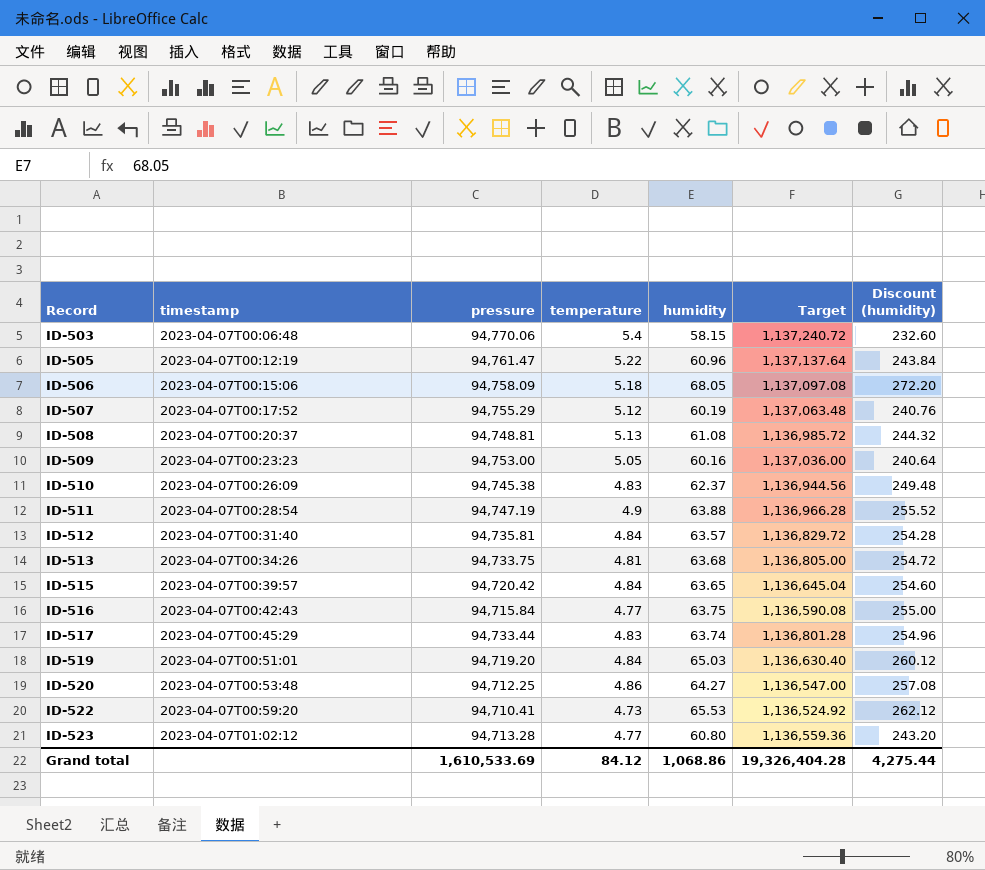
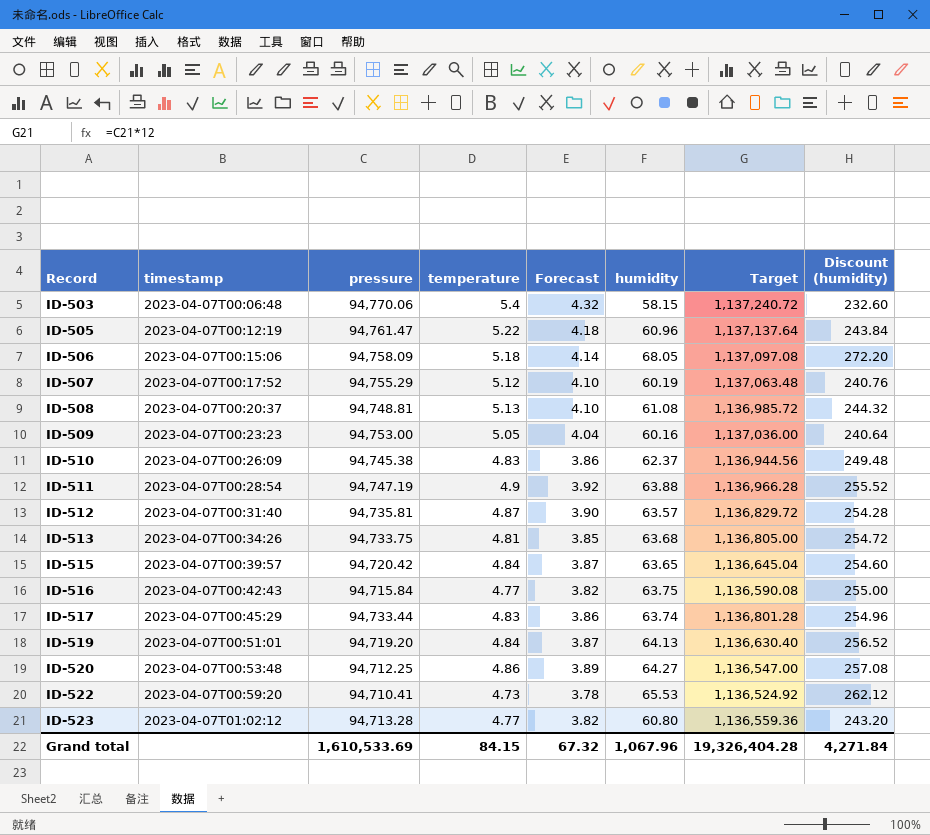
column Forecast | formula: none -> [temperature] * 0.8
ID-512 | temperature: 4.84 -> 4.87
ID-519 | humidity: 65.03 -> 64.13
ID-519 | Discount (humidity): 260.12 -> 256.52
Grand total | temperature: 84.12 -> 84.15
Grand total | humidity: 1,068.86 -> 1,067.96
Grand total | Discount (humidity): 4,275.44 -> 4,271.84

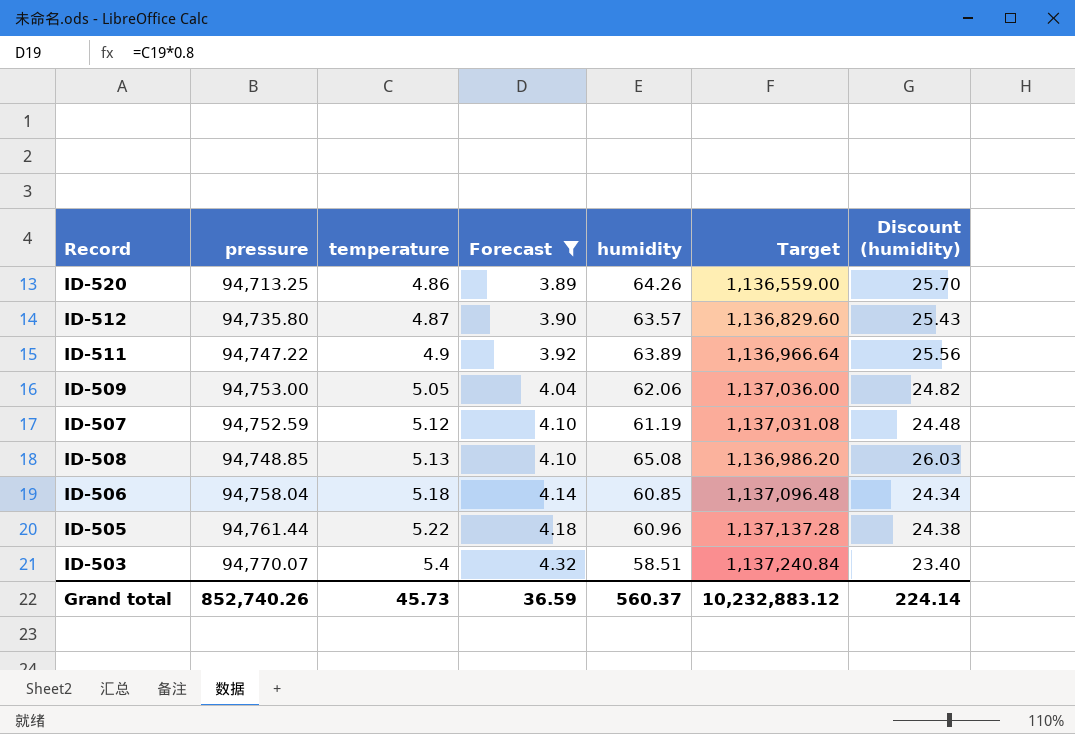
filter: none -> Forecast >= 3.89
row order: Record ascending -> temperature ascending
column timestamp | position: 2 -> none
column Discount (humidity) | formula: [humidity] * 4 -> [humidity] * 0.4
ID-520 | pressure: 94,712.25 -> 94,713.25
ID-520 | humidity: 64.27 -> 64.26
ID-520 | Target: 1,136,547.00 -> 1,136,559.00
ID-512 | pressure: 94,735.81 -> 94,735.80
ID-512 | Target: 1,136,829.72 -> 1,136,829.60
ID-511 | pressure: 94,747.19 -> 94,747.22
ID-511 | humidity: 63.88 -> 63.89
ID-511 | Target: 1,136,966.28 -> 1,136,966.64
ID-509 | humidity: 60.16 -> 62.06
ID-507 | pressure: 94,755.29 -> 94,752.59
ID-507 | humidity: 60.19 -> 61.19
ID-507 | Target: 1,137,063.48 -> 1,137,031.08
ID-508 | pressure: 94,748.81 -> 94,748.85
ID-508 | humidity: 61.08 -> 65.08
ID-508 | Target: 1,136,985.72 -> 1,136,986.20
ID-506 | pressure: 94,758.09 -> 94,758.04
ID-506 | humidity: 68.05 -> 60.85
ID-506 | Target: 1,137,097.08 -> 1,137,096.48
ID-505 | pressure: 94,761.47 -> 94,761.44
ID-505 | Target: 1,137,137.64 -> 1,137,137.28
ID-503 | pressure: 94,770.06 -> 94,770.07
ID-503 | humidity: 58.15 -> 58.51
ID-503 | Target: 1,137,240.72 -> 1,137,240.84
Grand total | pressure: 1,610,533.69 -> 852,740.26
Grand total | temperature: 84.15 -> 45.73
Grand total | Forecast: 67.32 -> 36.59
Grand total | humidity: 1,067.96 -> 560.37
Grand total | Target: 19,326,404.28 -> 10,232,883.12
Grand total | Discount (humidity): 4,271.84 -> 224.14

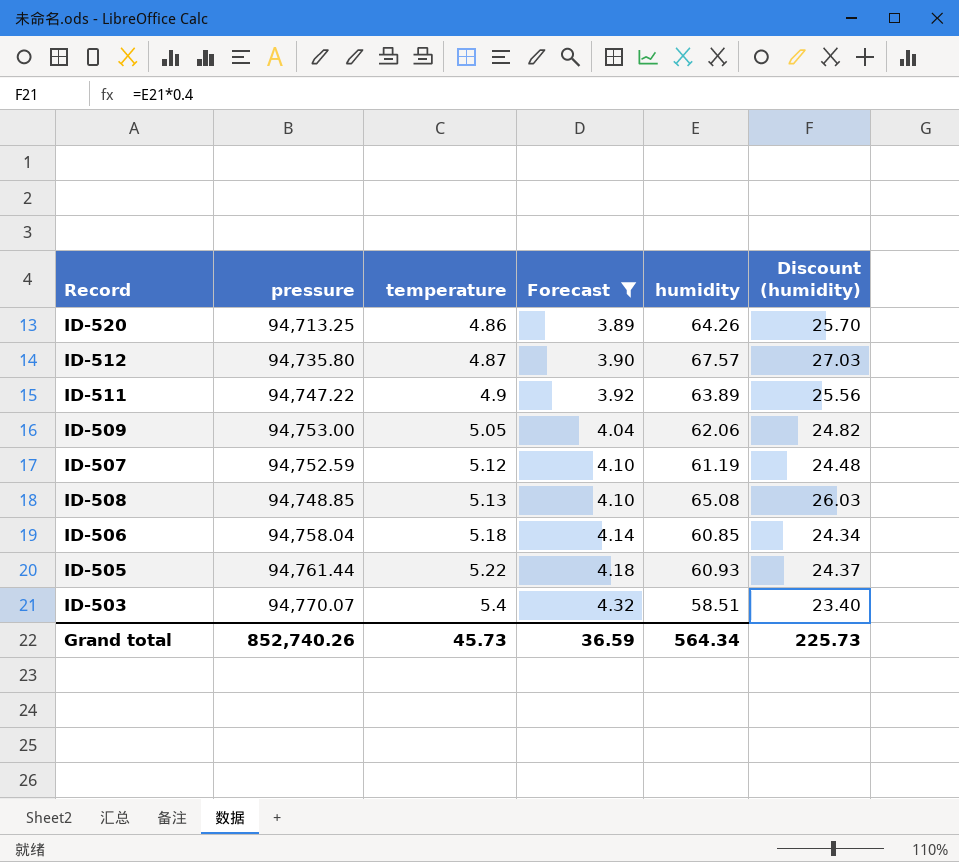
column Target | formula: [pressure] * 12 -> none
ID-512 | humidity: 63.57 -> 67.57
ID-512 | Discount (humidity): 25.43 -> 27.03
ID-505 | humidity: 60.96 -> 60.93
ID-505 | Discount (humidity): 24.38 -> 24.37
Grand total | humidity: 560.37 -> 564.34
Grand total | Discount (humidity): 224.14 -> 225.73

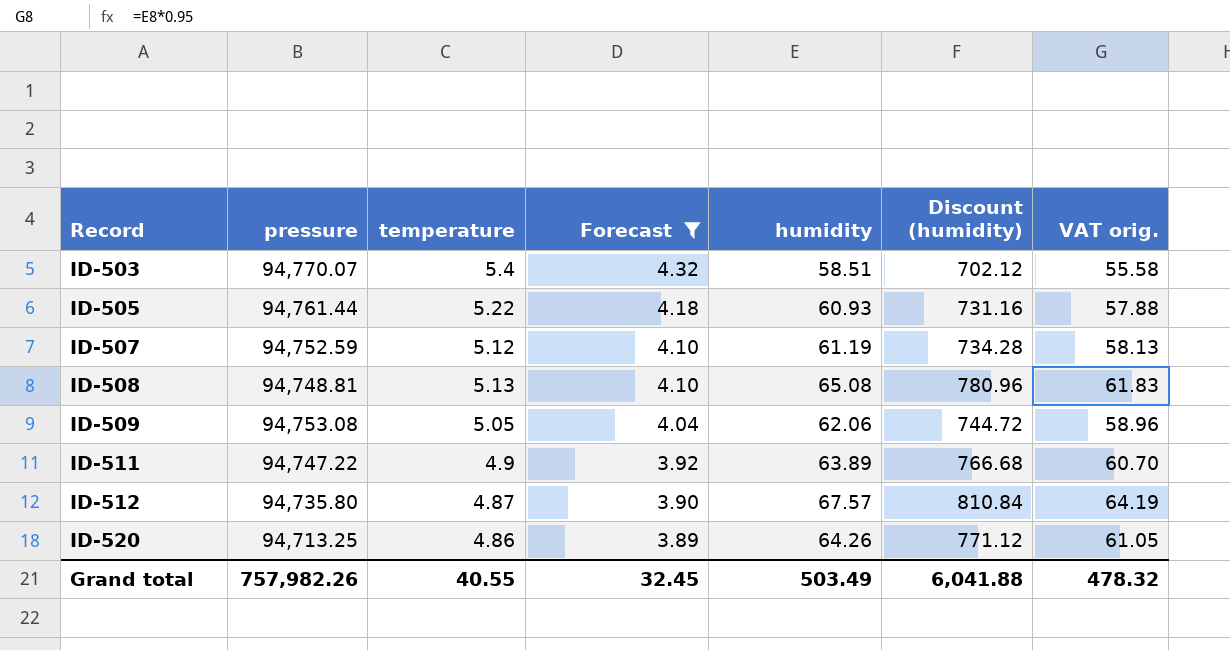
row order: temperature ascending -> Record ascending
column Discount (humidity) | formula: [humidity] * 0.4 -> [humidity] * 12
column VAT orig. | formula: none -> [humidity] * 0.95
row ID-506: 94,758.04 | 5.18 | 4.14 | 60.85 | 24.34 -> none
ID-508 | pressure: 94,748.85 -> 94,748.81
ID-509 | pressure: 94,753.00 -> 94,753.08
Grand total | pressure: 852,740.26 -> 757,982.26
Grand total | temperature: 45.73 -> 40.55
Grand total | Forecast: 36.59 -> 32.45
Grand total | humidity: 564.34 -> 503.49
Grand total | Discount (humidity): 225.73 -> 6,041.88

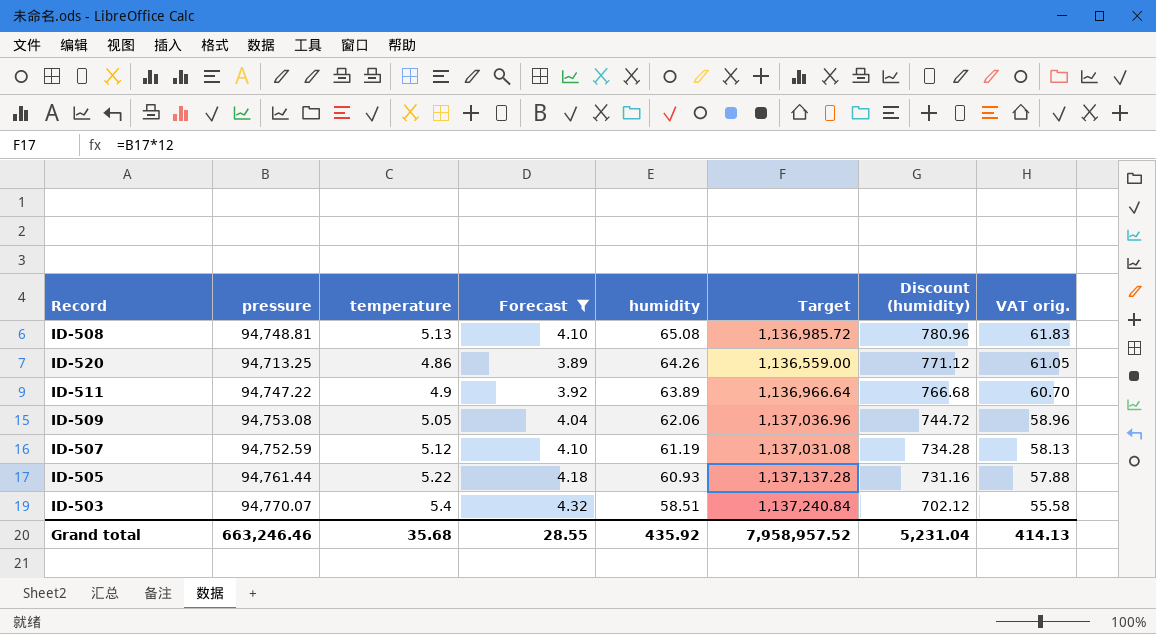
row order: Record ascending -> humidity descending
column Target | formula: none -> [pressure] * 12
row ID-512: 94,735.80 | 4.87 | 3.90 | 67.57 | 810.84 | 64.19 -> none
Grand total | pressure: 757,982.26 -> 663,246.46
Grand total | temperature: 40.55 -> 35.68
Grand total | Forecast: 32.45 -> 28.55
Grand total | humidity: 503.49 -> 435.92
Grand total | Discount (humidity): 6,041.88 -> 5,231.04
Grand total | VAT orig.: 478.32 -> 414.13

